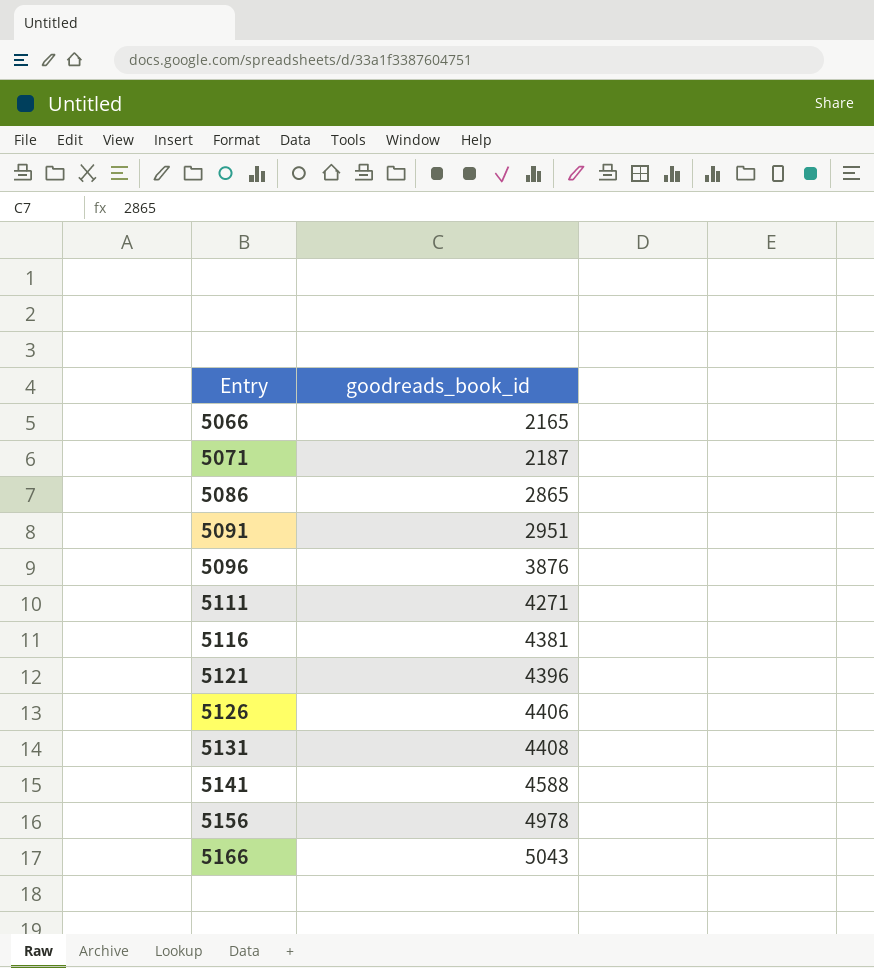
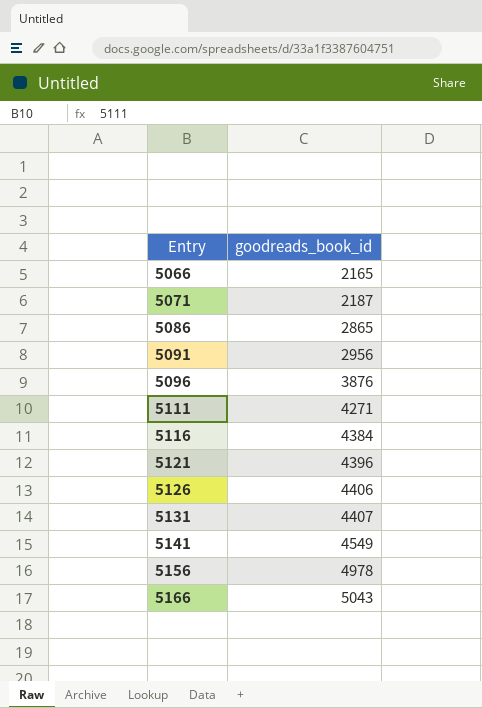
5091 | goodreads_book_id: 2951 -> 2956
5116 | goodreads_book_id: 4381 -> 4384
5131 | goodreads_book_id: 4408 -> 4407
5141 | goodreads_book_id: 4588 -> 4549

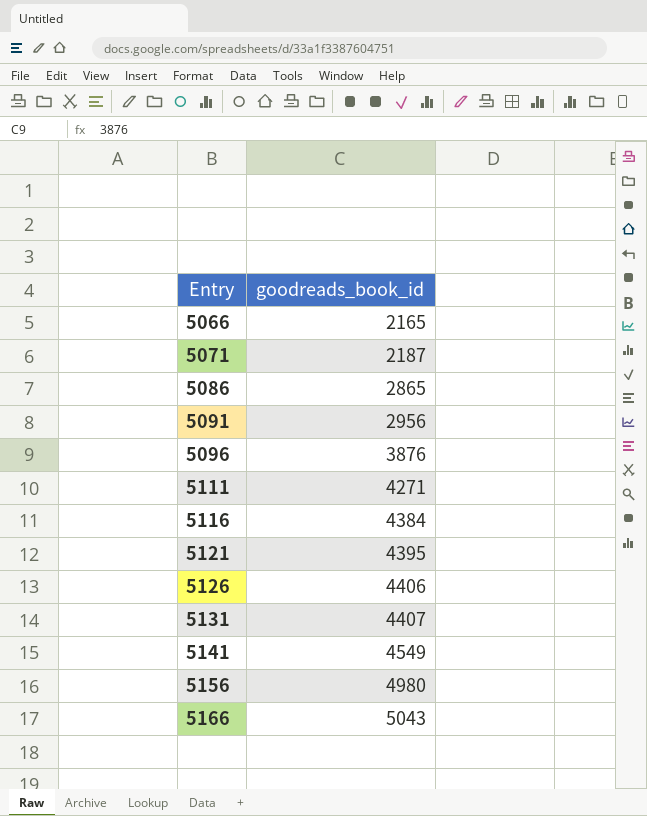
5121 | goodreads_book_id: 4396 -> 4395
5156 | goodreads_book_id: 4978 -> 4980

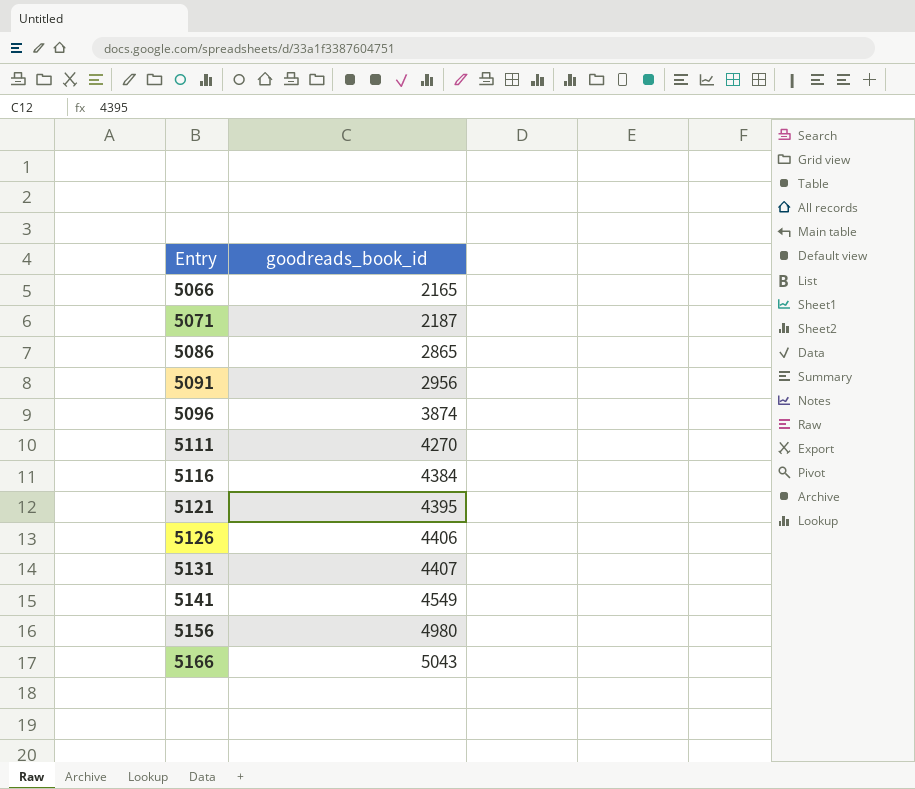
5096 | goodreads_book_id: 3876 -> 3874
5111 | goodreads_book_id: 4271 -> 4270

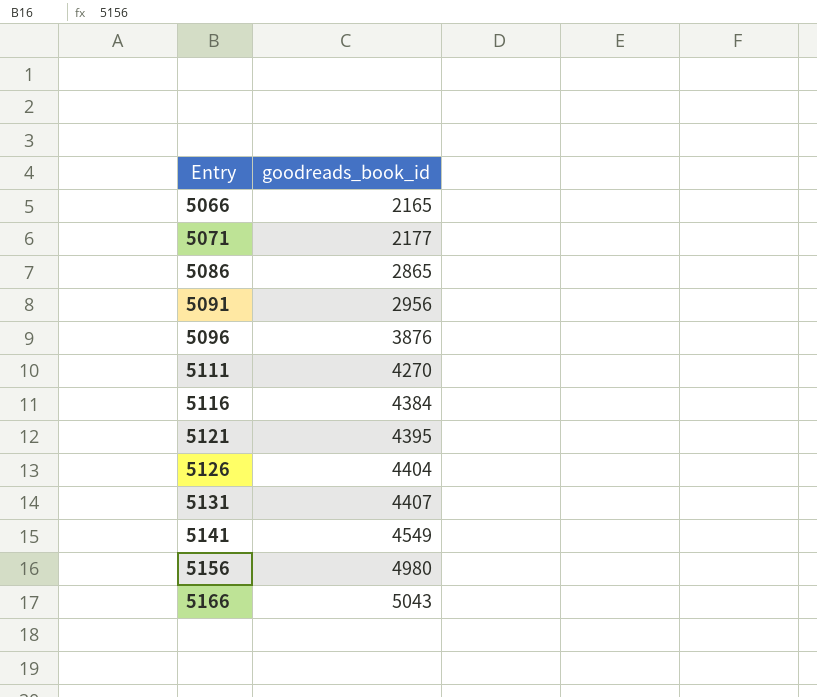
5071 | goodreads_book_id: 2187 -> 2177
5096 | goodreads_book_id: 3874 -> 3876
5126 | goodreads_book_id: 4406 -> 4404

